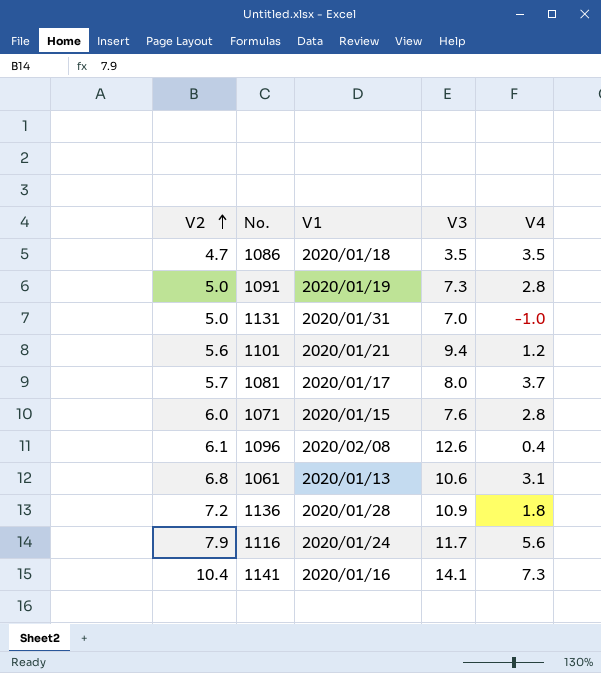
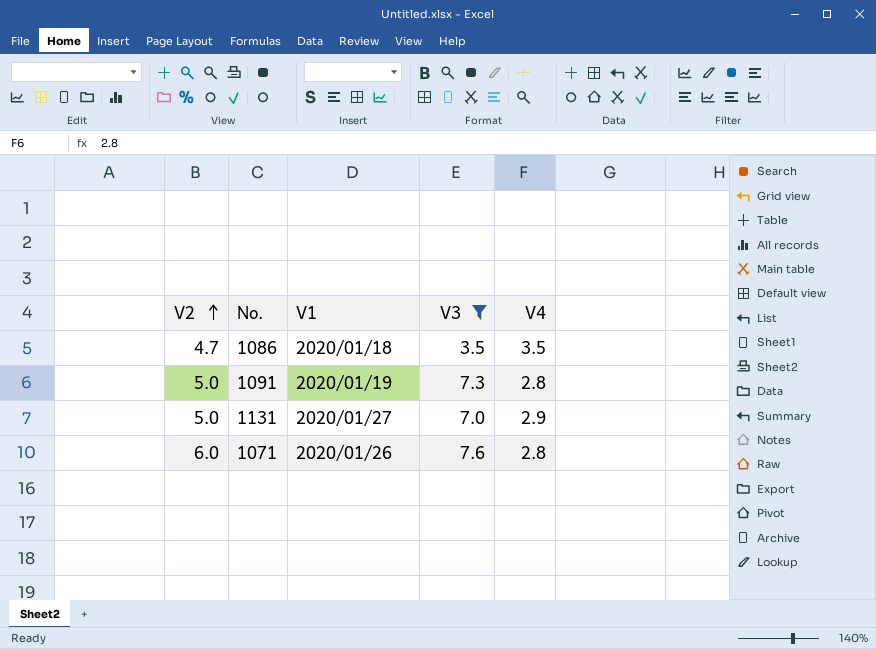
filter: none -> V3 <= 7.6
1131 | V1: 2020/01/31 -> 2020/01/27
1131 | V4: -1.0 -> 2.9
1071 | V1: 2020/01/15 -> 2020/01/26

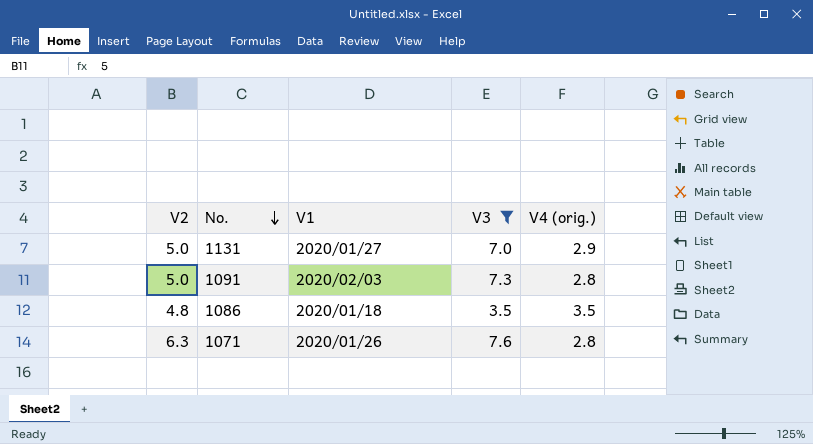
row order: V2 ascending -> No. descending
column name: V4 -> V4 (orig.)
1091 | V1: 2020/01/19 -> 2020/02/03
1086 | V2: 4.7 -> 4.8
1071 | V2: 6.0 -> 6.3

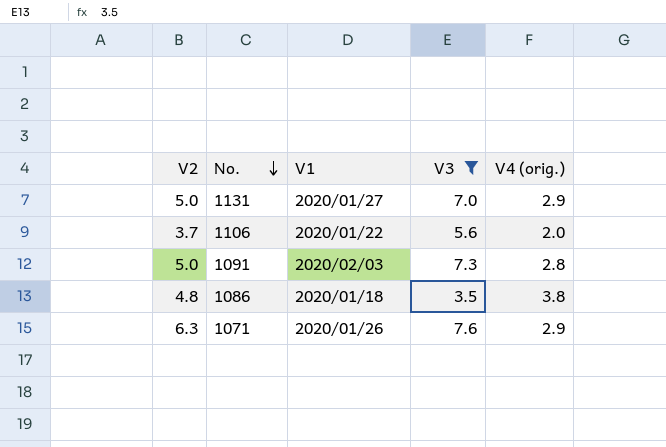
row 1106: none -> 3.7 | 2020/01/22 | 5.6 | 2.0
1086 | V4 (orig.): 3.5 -> 3.8
1071 | V4 (orig.): 2.8 -> 2.9

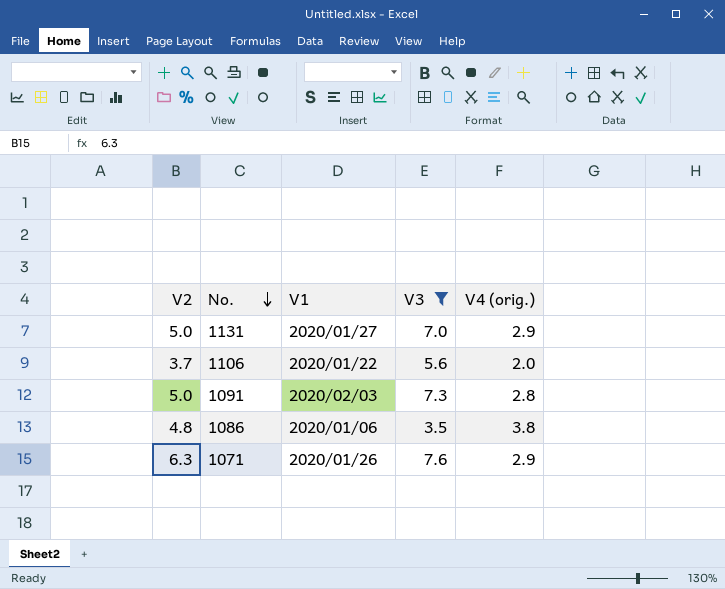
1086 | V1: 2020/01/18 -> 2020/01/06

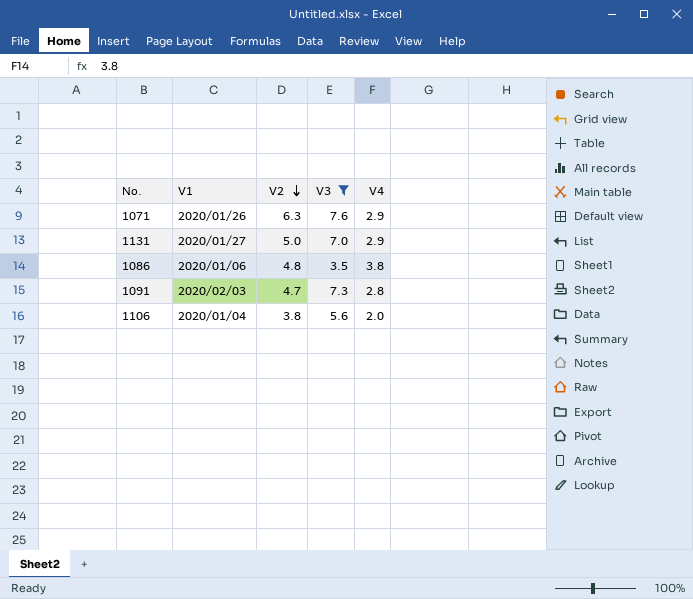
row order: No. descending -> V2 descending
column V2 | position: 1 -> 3
column name: V4 (orig.) -> V4
1091 | V2: 5.0 -> 4.7
1106 | V1: 2020/01/22 -> 2020/01/04
1106 | V2: 3.7 -> 3.8

